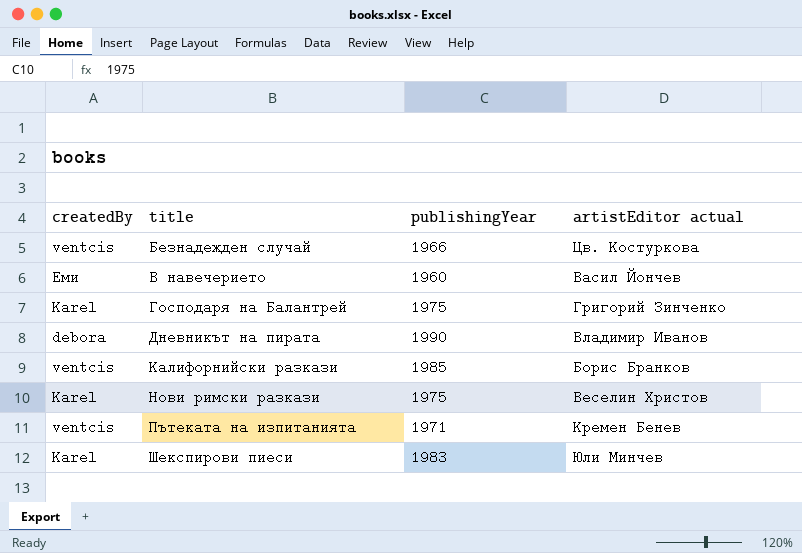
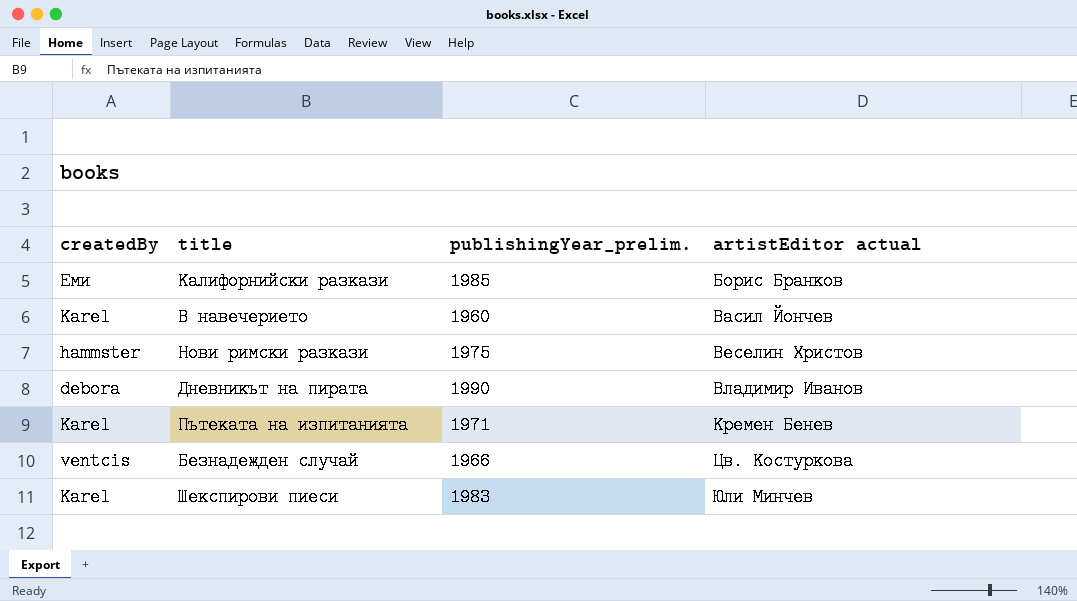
row order: title ascending -> artistEditor actual ascending
column name: publishingYear -> publishingYear_prelim.
row Господаря на Балантрей: Karel | 1975 | Григорий Зинченко -> none
Калифорнийски разкази | createdBy: ventcis -> Еми
В навечерието | createdBy: Еми -> Karel
Нови римски разкази | createdBy: Karel -> hammster
Пътеката на изпитанията | createdBy: ventcis -> Karel

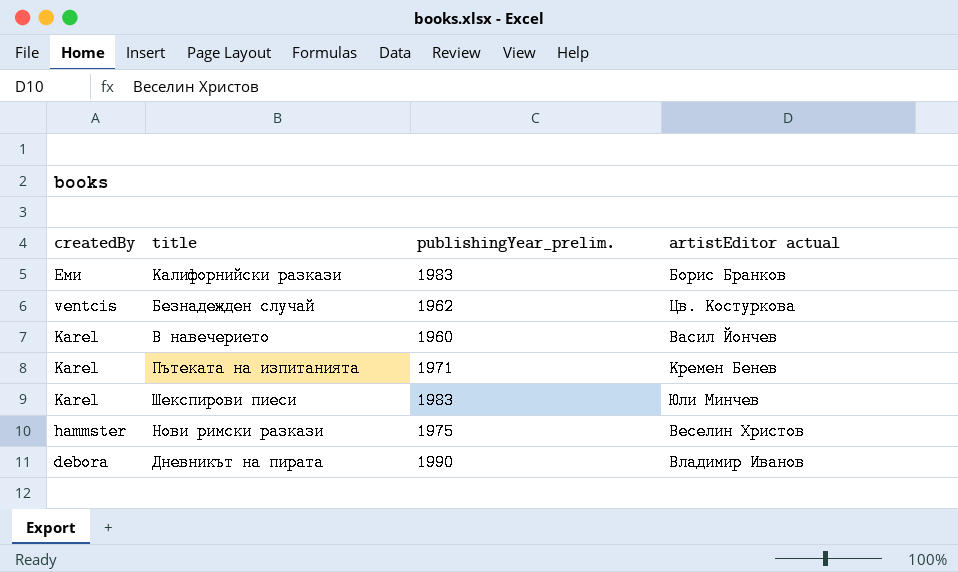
row order: artistEditor actual ascending -> createdBy descending
Калифорнийски разкази | publishingYear_prelim.: 1985 -> 1983
Безнадежден случай | publishingYear_prelim.: 1966 -> 1962

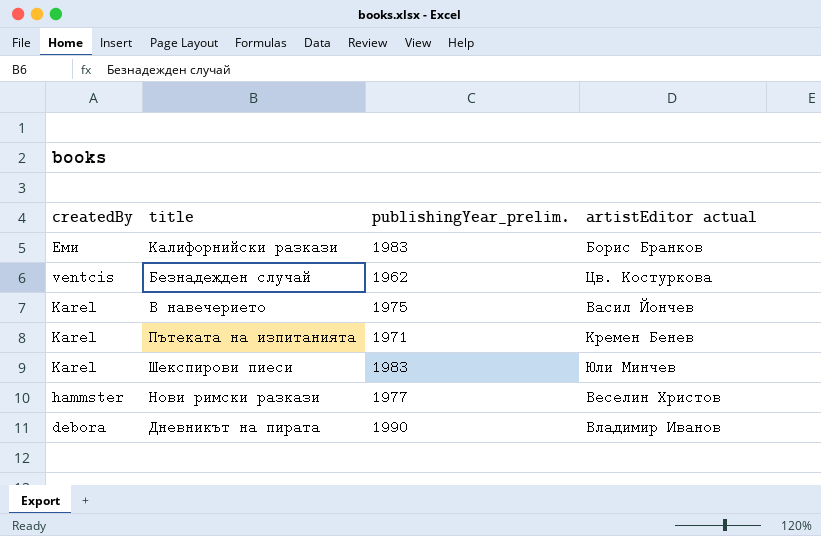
В навечерието | publishingYear_prelim.: 1960 -> 1975
Нови римски разкази | publishingYear_prelim.: 1975 -> 1977

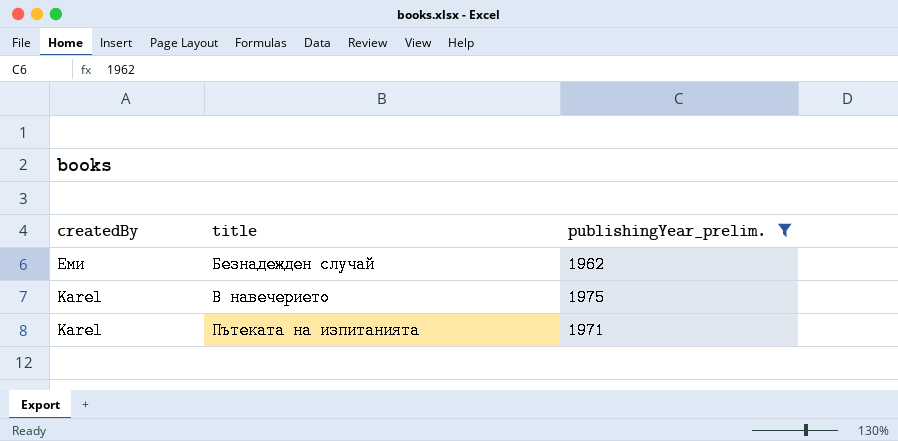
filter: none -> publishingYear_prelim. <= 1975
column artistEditor actual | position: 4 -> none
Безнадежден случай | createdBy: ventcis -> Еми

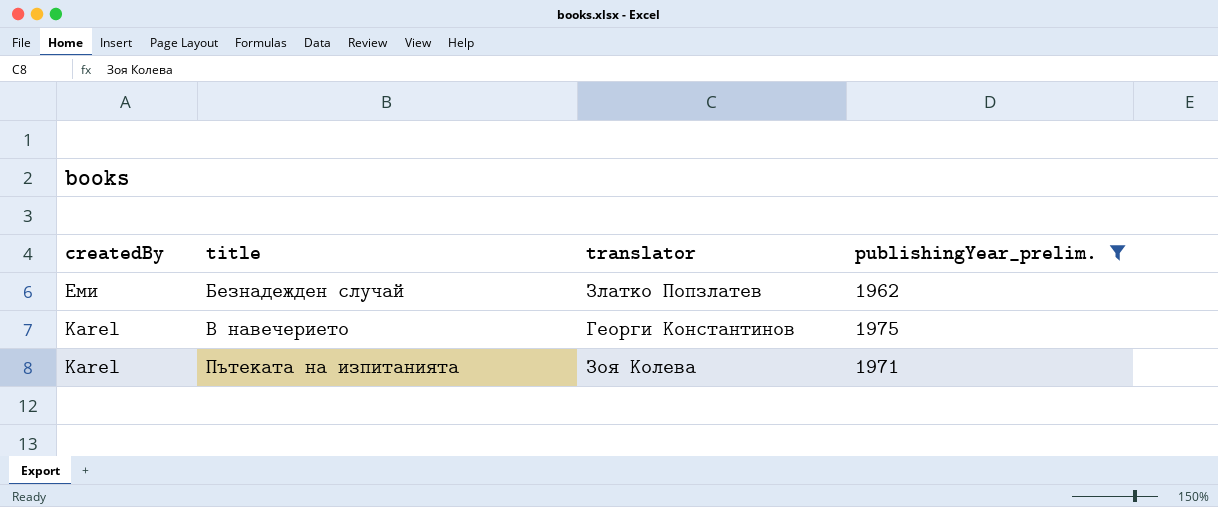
column translator | position: none -> 3

